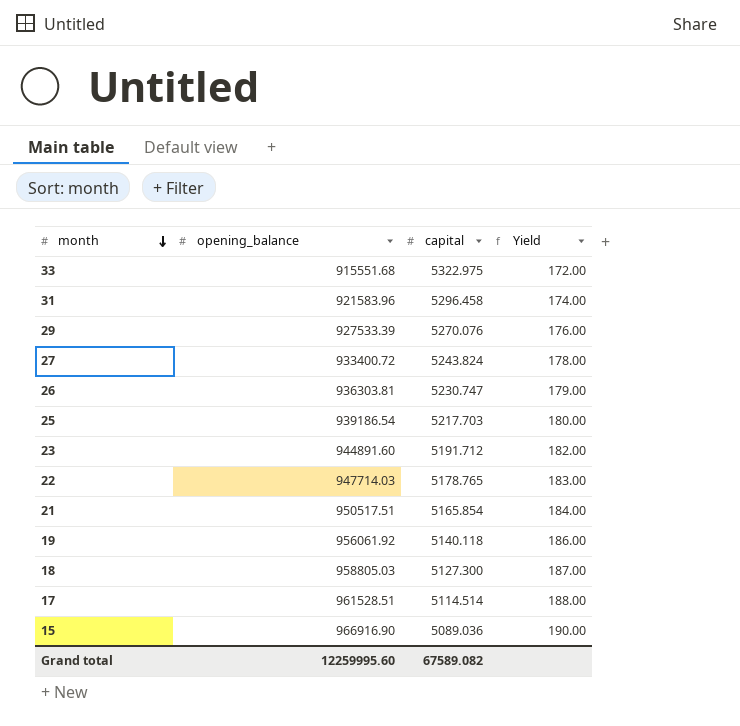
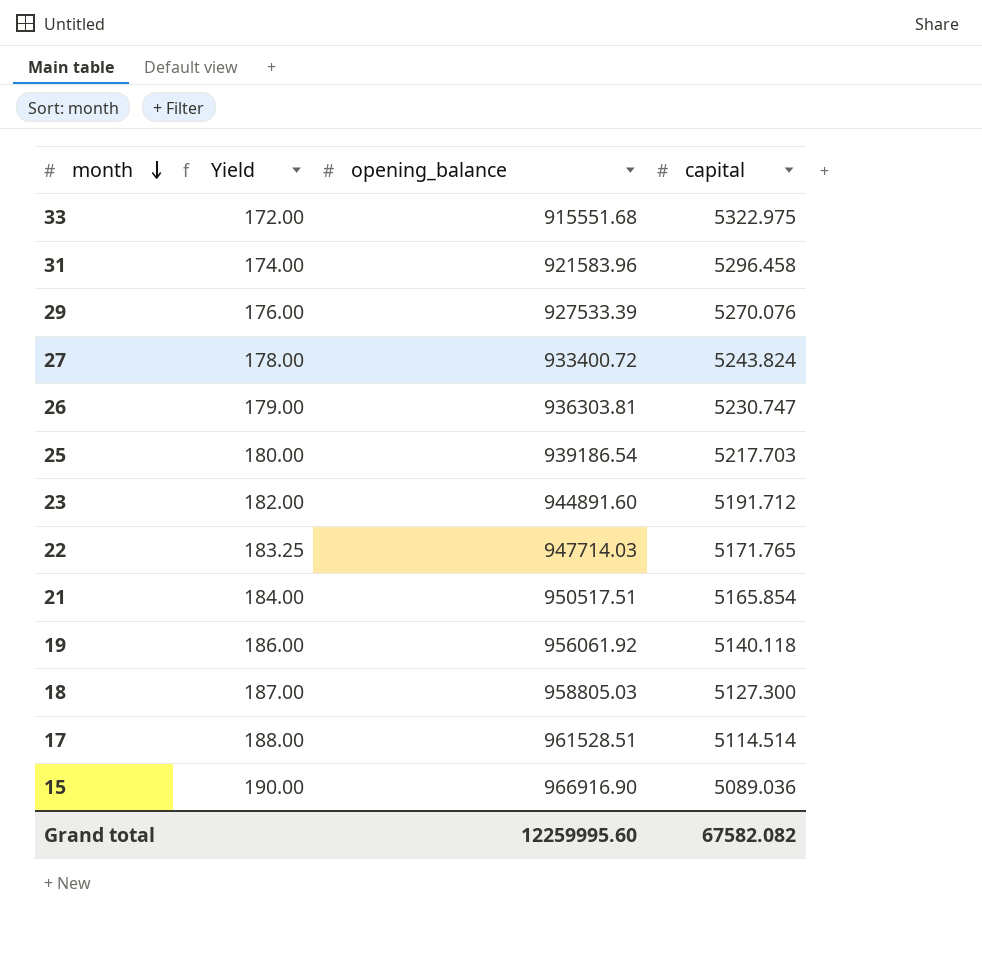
column Yield | position: 4 -> 2
22 | Yield: 183.00 -> 183.25
22 | capital: 5178.765 -> 5171.765
Grand total | capital: 67589.082 -> 67582.082

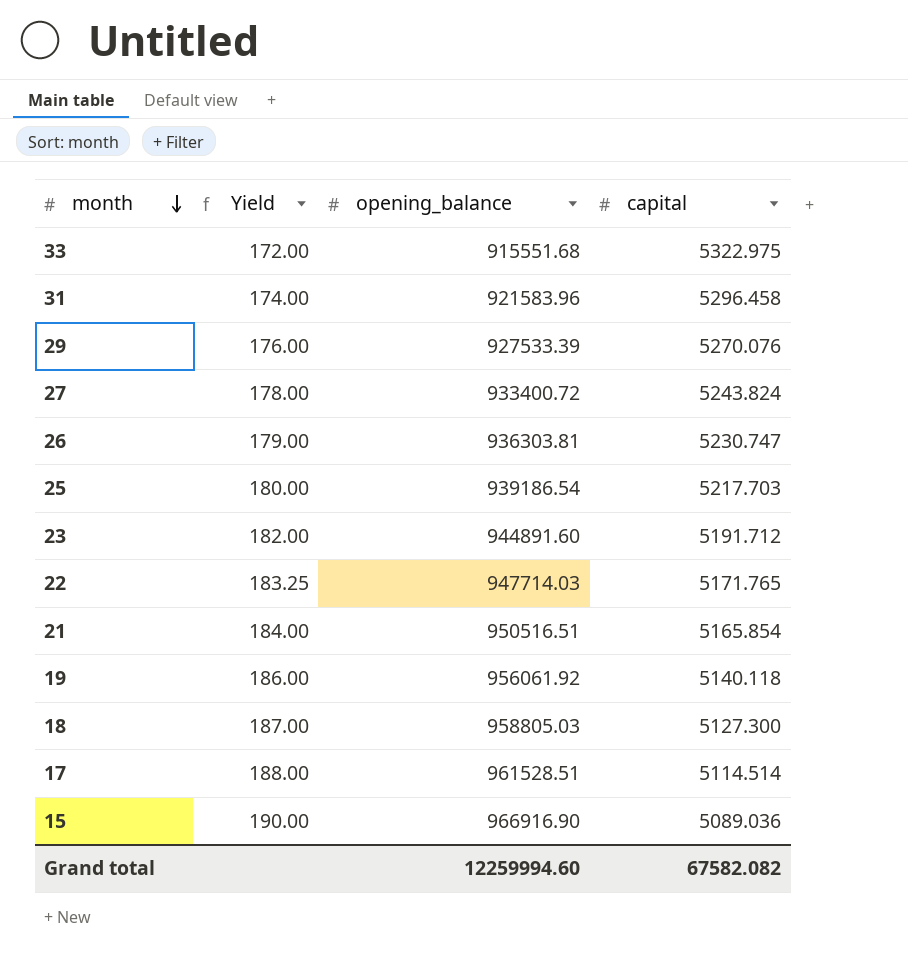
21 | opening_balance: 950517.51 -> 950516.51
Grand total | opening_balance: 12259995.60 -> 12259994.60

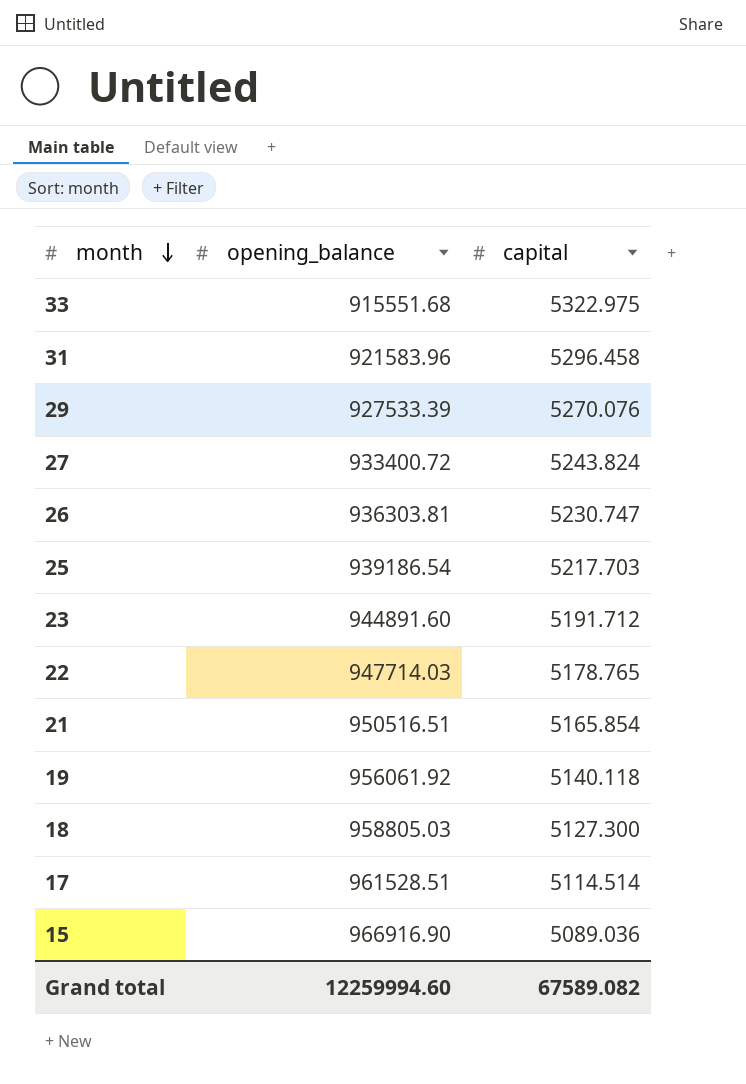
column Yield | formula: [opening_balance] / [capital] -> none
22 | capital: 5171.765 -> 5178.765
Grand total | capital: 67582.082 -> 67589.082

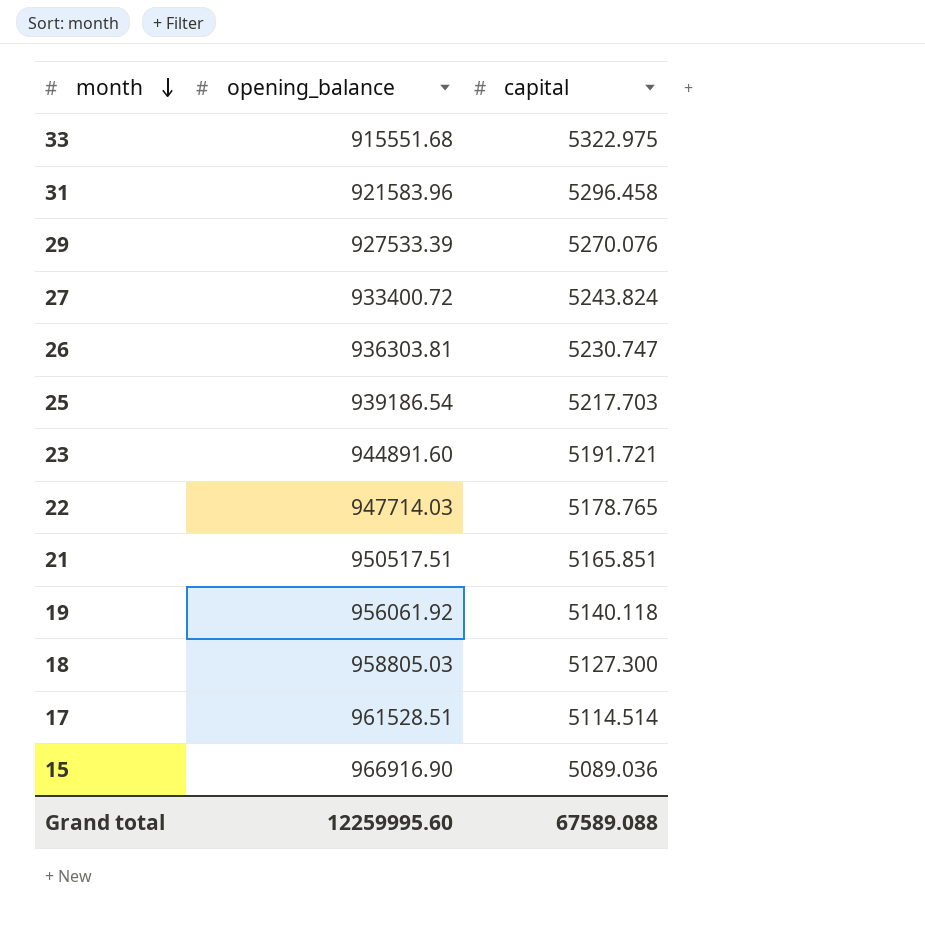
23 | capital: 5191.712 -> 5191.721
21 | opening_balance: 950516.51 -> 950517.51
21 | capital: 5165.854 -> 5165.851
Grand total | opening_balance: 12259994.60 -> 12259995.60
Grand total | capital: 67589.082 -> 67589.088

